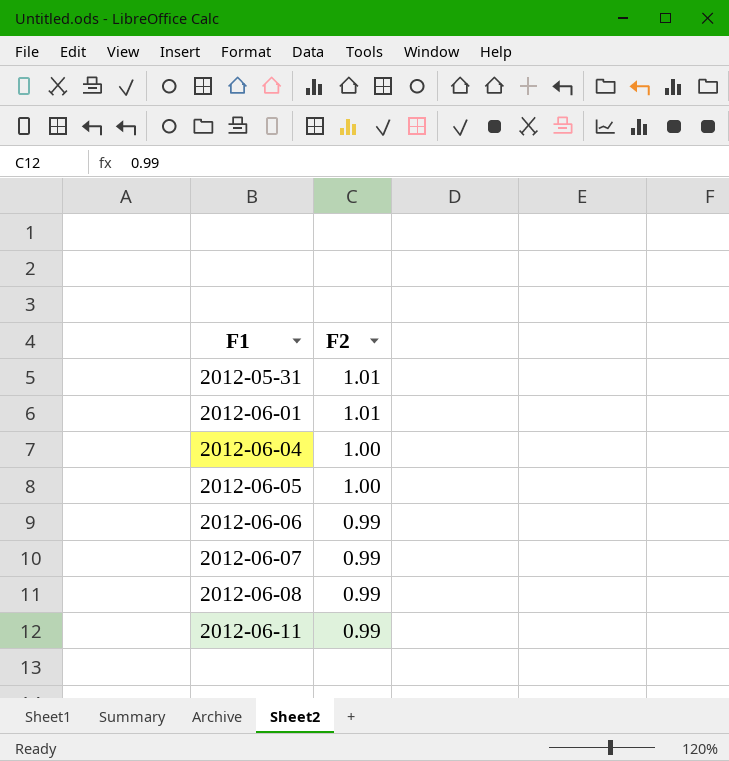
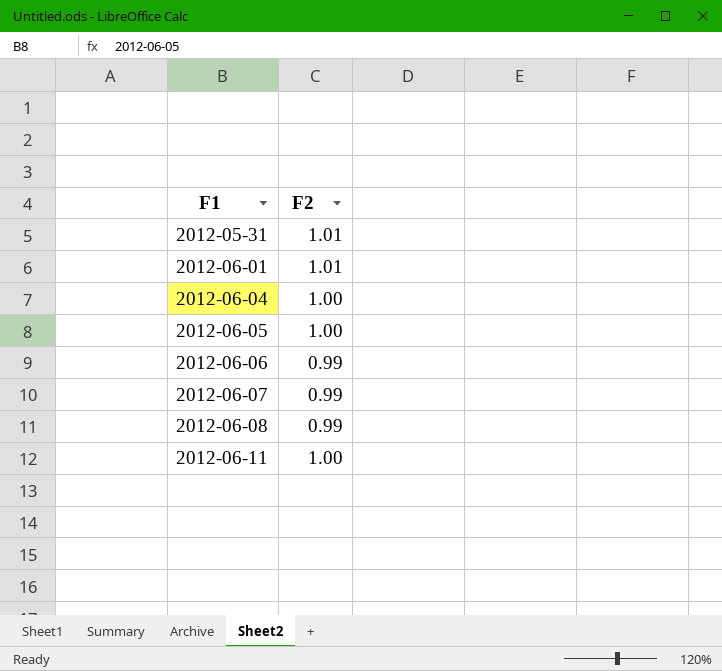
2012-06-11 | F2: 0.99 -> 1.00

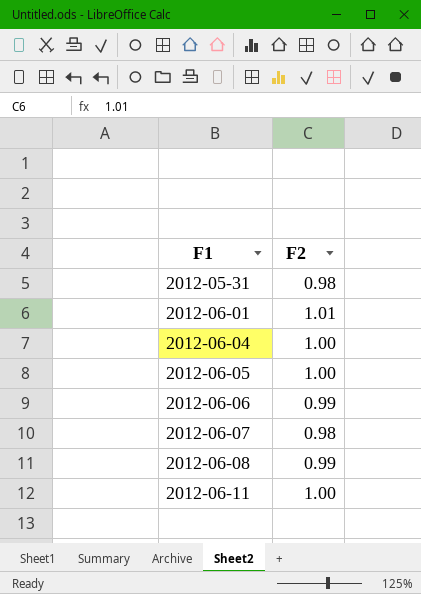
2012-05-31 | F2: 1.01 -> 0.98
2012-06-07 | F2: 0.99 -> 0.98

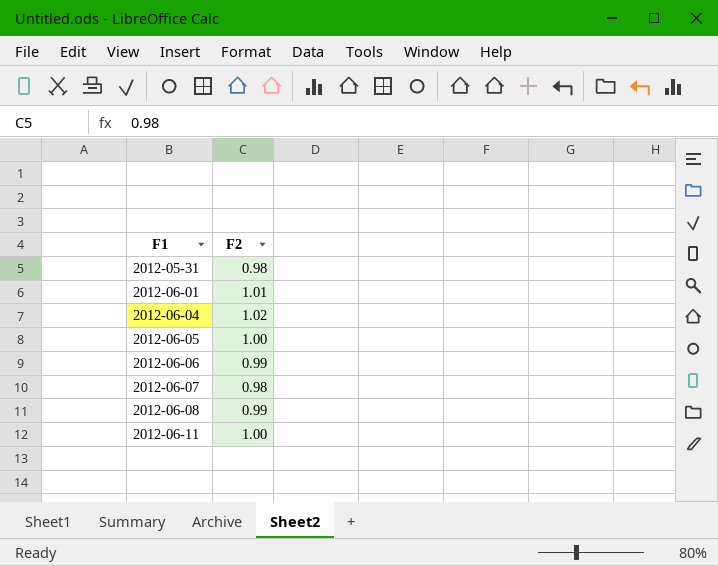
2012-06-04 | F2: 1.00 -> 1.02

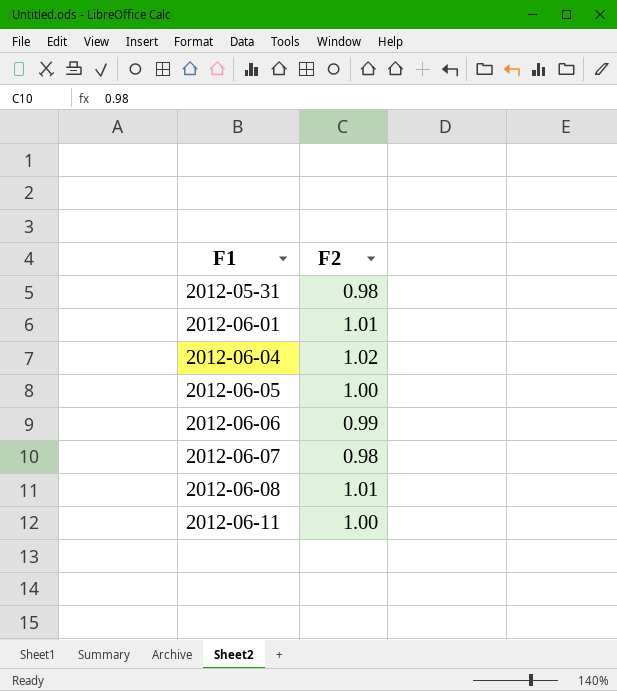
2012-06-08 | F2: 0.99 -> 1.01

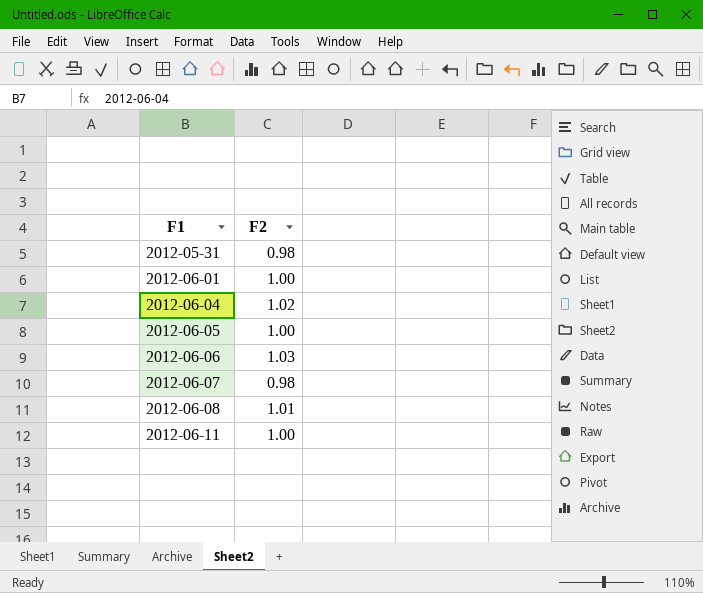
2012-06-01 | F2: 1.01 -> 1.00
2012-06-06 | F2: 0.99 -> 1.03

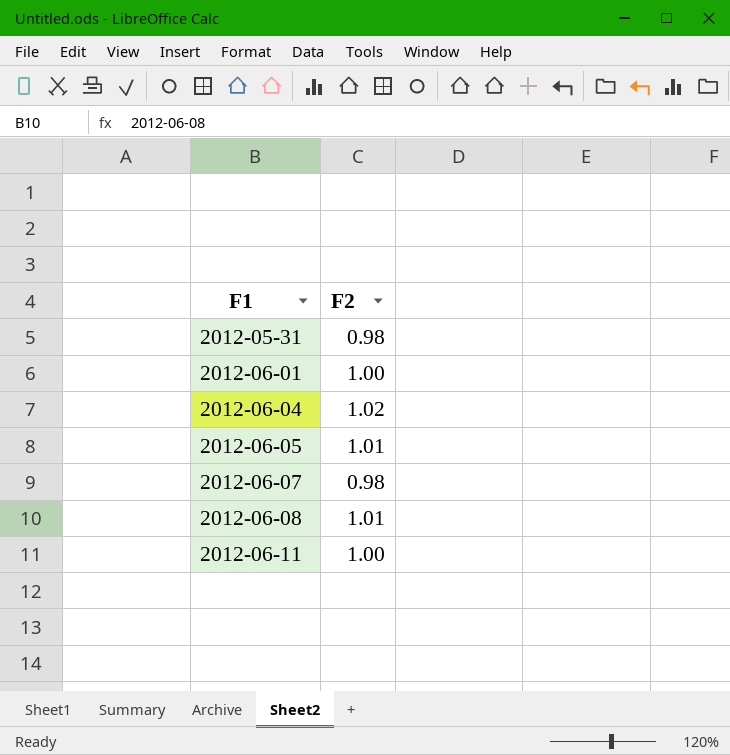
row 2012-06-06: 1.03 -> none
2012-06-05 | F2: 1.00 -> 1.01

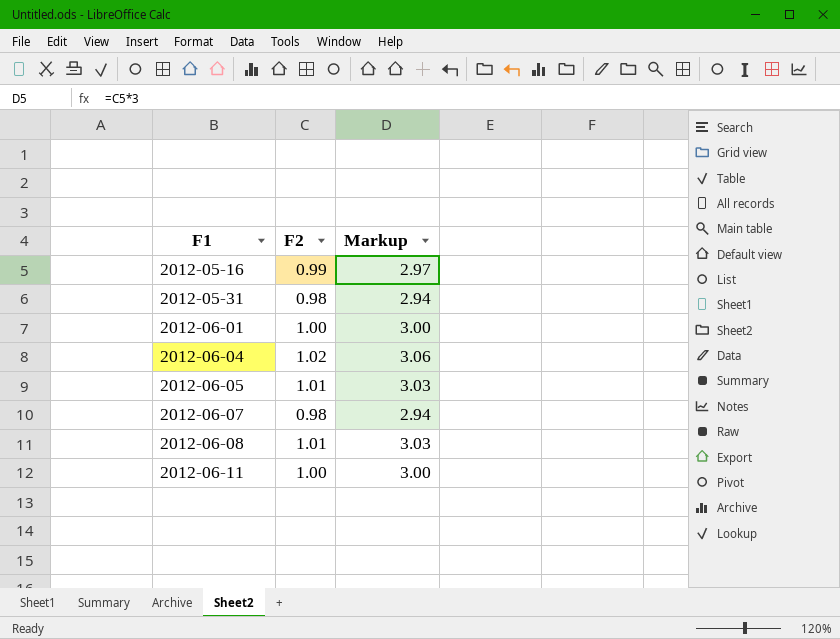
column Markup | formula: none -> [F2] * 3
row 2012-05-16: none -> 0.99 | 2.97

